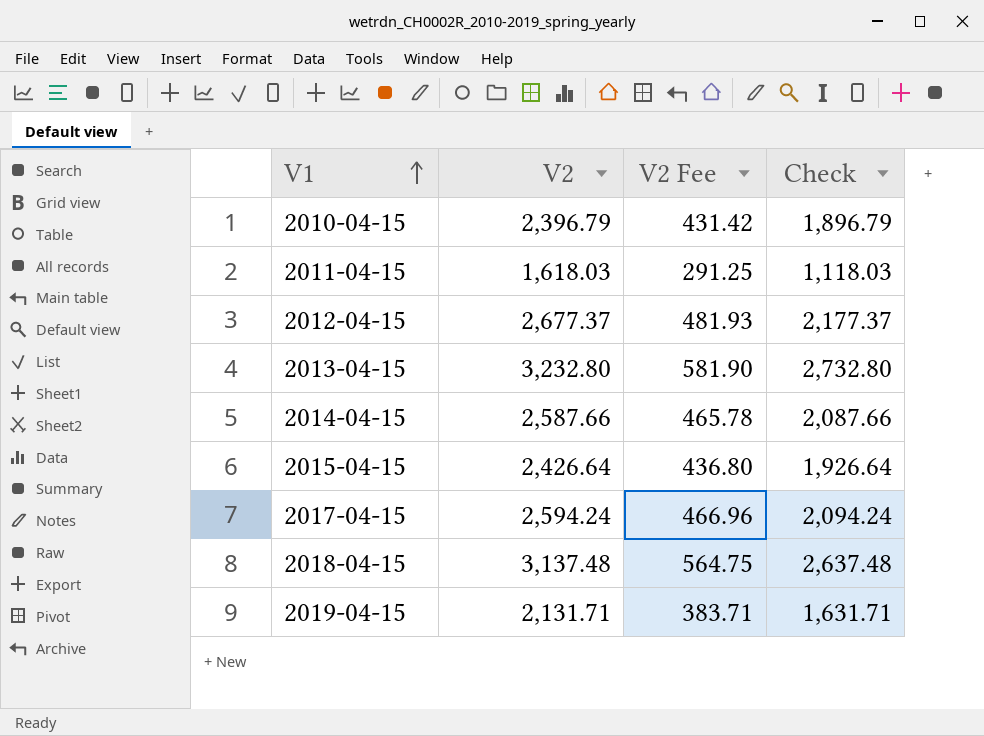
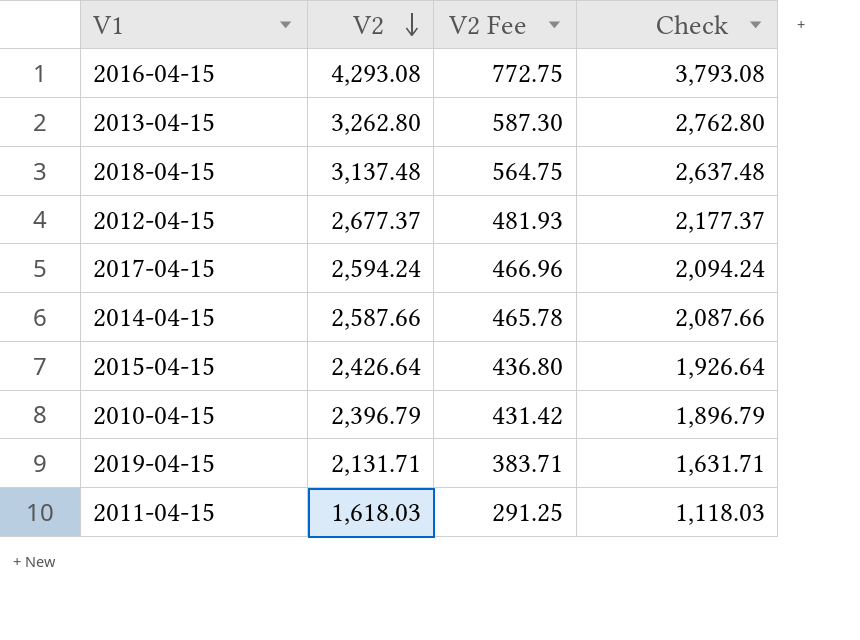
row order: V1 ascending -> V2 descending
row 2016-04-15: none -> 4,293.08 | 772.75 | 3,793.08
2013-04-15 | V2: 3,232.80 -> 3,262.80
2013-04-15 | V2 Fee: 581.90 -> 587.30
2013-04-15 | Check: 2,732.80 -> 2,762.80

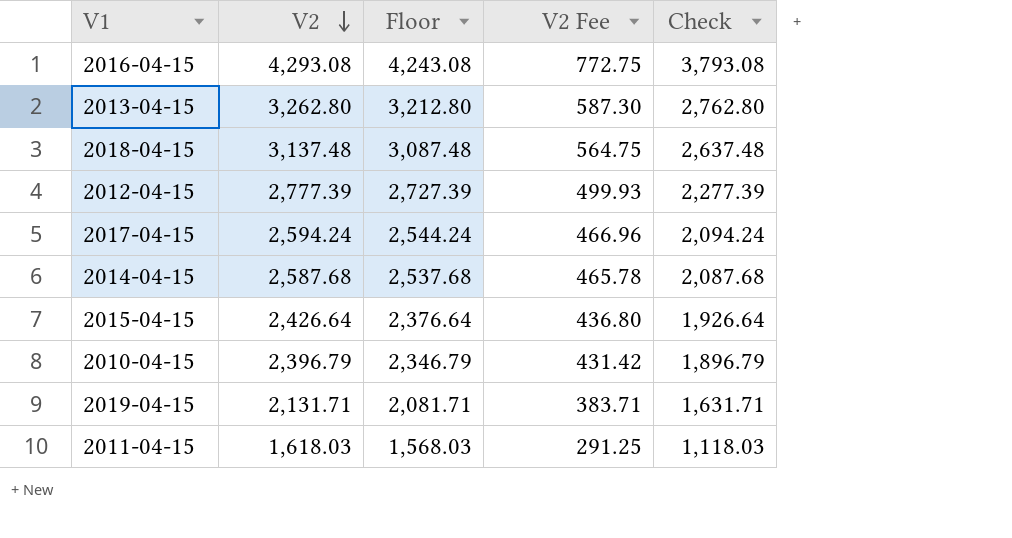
column Floor | formula: none -> [V2] - 50
2012-04-15 | V2: 2,677.37 -> 2,777.39
2012-04-15 | V2 Fee: 481.93 -> 499.93
2012-04-15 | Check: 2,177.37 -> 2,277.39
2014-04-15 | V2: 2,587.66 -> 2,587.68
2014-04-15 | Check: 2,087.66 -> 2,087.68

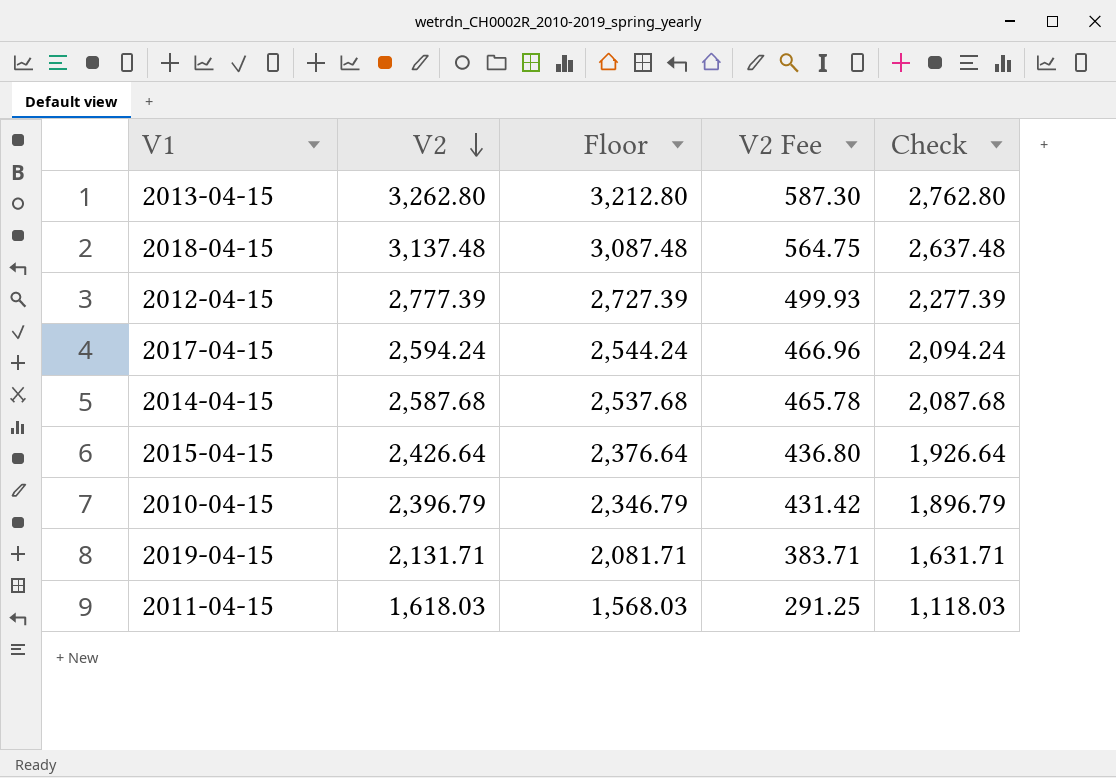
row 2016-04-15: 4,293.08 | 4,243.08 | 772.75 | 3,793.08 -> none

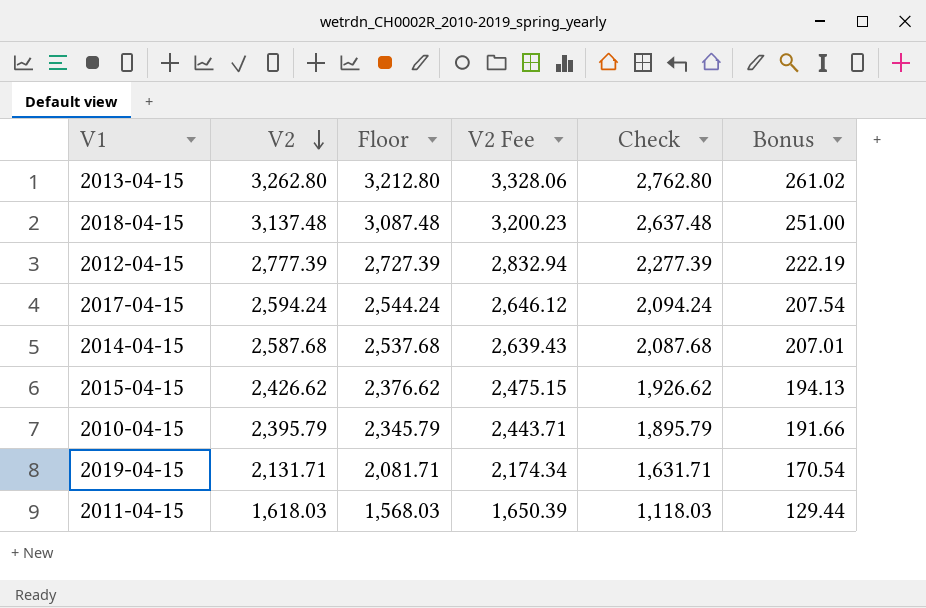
column V2 Fee | formula: [V2] * 0.18 -> [V2] * 1.02
column Bonus | formula: none -> [V2] * 0.08
2015-04-15 | V2: 2,426.64 -> 2,426.62
2015-04-15 | Floor: 2,376.64 -> 2,376.62
2015-04-15 | Check: 1,926.64 -> 1,926.62
2010-04-15 | V2: 2,396.79 -> 2,395.79
2010-04-15 | Floor: 2,346.79 -> 2,345.79
2010-04-15 | Check: 1,896.79 -> 1,895.79

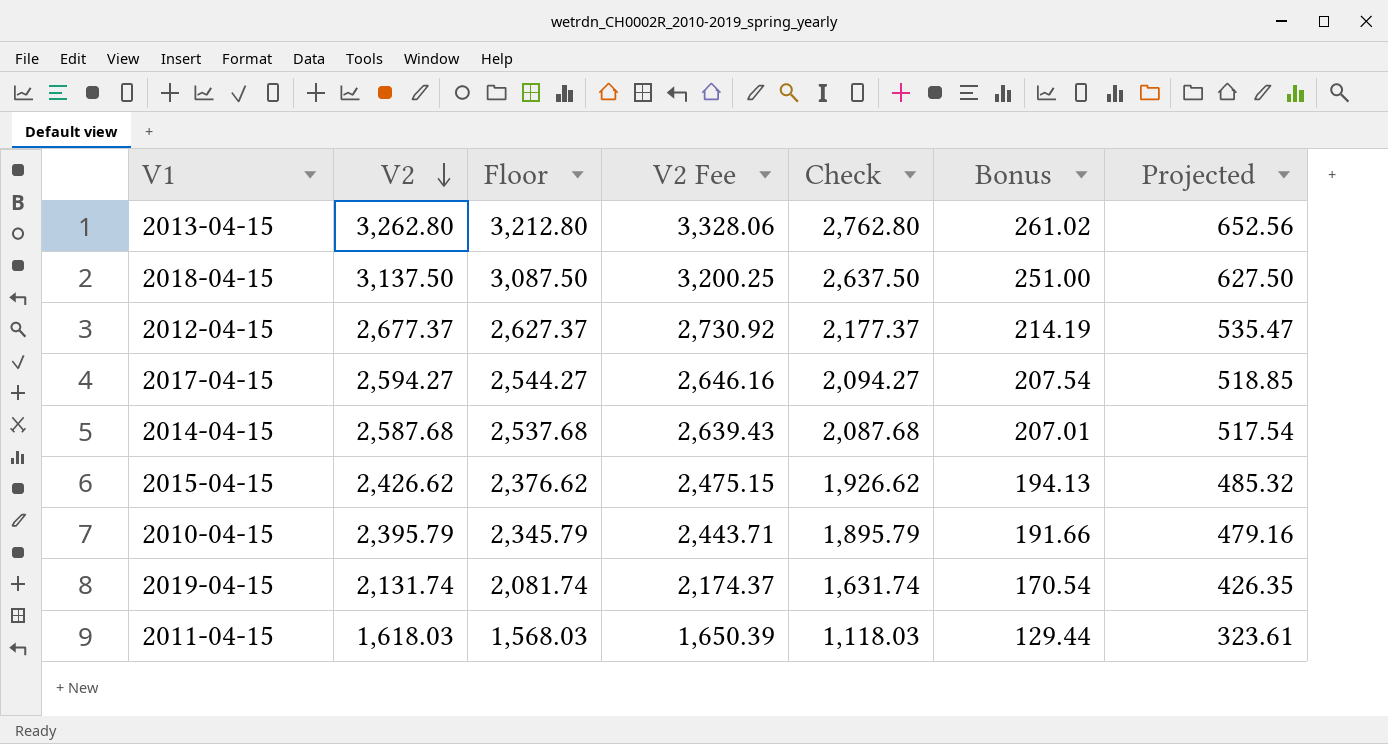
column Projected | formula: none -> [V2] * 0.2
2018-04-15 | V2: 3,137.48 -> 3,137.50
2018-04-15 | Floor: 3,087.48 -> 3,087.50
2018-04-15 | V2 Fee: 3,200.23 -> 3,200.25
2018-04-15 | Check: 2,637.48 -> 2,637.50
2012-04-15 | V2: 2,777.39 -> 2,677.37
2012-04-15 | Floor: 2,727.39 -> 2,627.37
2012-04-15 | V2 Fee: 2,832.94 -> 2,730.92
2012-04-15 | Check: 2,277.39 -> 2,177.37
2012-04-15 | Bonus: 222.19 -> 214.19
2017-04-15 | V2: 2,594.24 -> 2,594.27
2017-04-15 | Floor: 2,544.24 -> 2,544.27
2017-04-15 | V2 Fee: 2,646.12 -> 2,646.16
2017-04-15 | Check: 2,094.24 -> 2,094.27
2019-04-15 | V2: 2,131.71 -> 2,131.74
2019-04-15 | Floor: 2,081.71 -> 2,081.74
2019-04-15 | V2 Fee: 2,174.34 -> 2,174.37
2019-04-15 | Check: 1,631.71 -> 1,631.74

